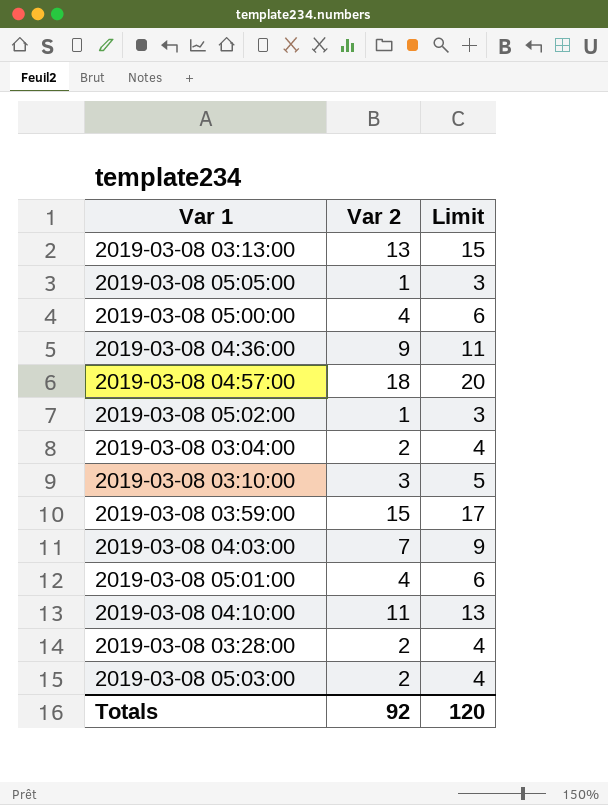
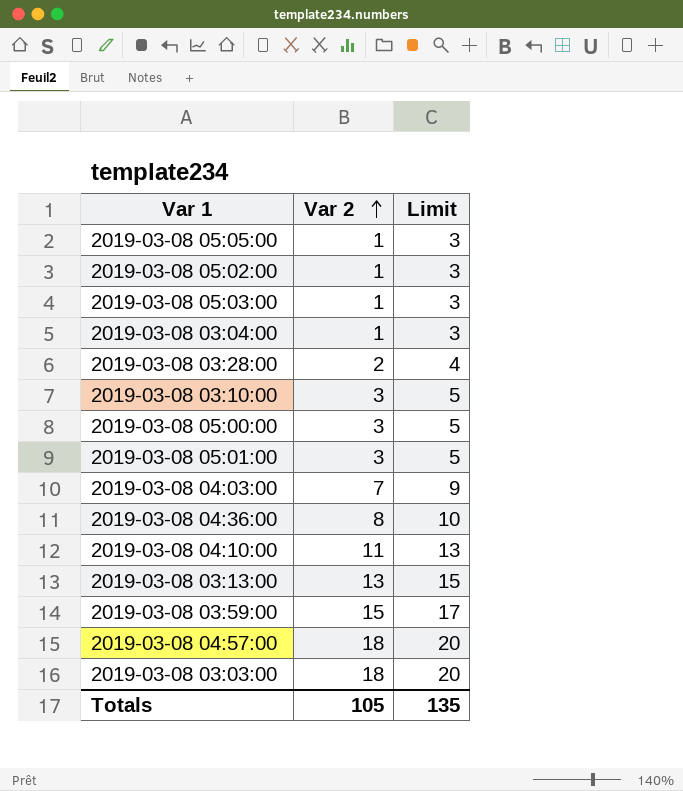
row order: none -> Var 2 ascending
2019-03-08 05:03:00 | Var 2: 2 -> 1
2019-03-08 05:03:00 | Limit: 4 -> 3
2019-03-08 03:04:00 | Var 2: 2 -> 1
2019-03-08 03:04:00 | Limit: 4 -> 3
2019-03-08 05:00:00 | Var 2: 4 -> 3
2019-03-08 05:00:00 | Limit: 6 -> 5
2019-03-08 05:01:00 | Var 2: 4 -> 3
2019-03-08 05:01:00 | Limit: 6 -> 5
2019-03-08 04:36:00 | Var 2: 9 -> 8
2019-03-08 04:36:00 | Limit: 11 -> 10
row 2019-03-08 03:03:00: none -> 18 | 20
Totals | Var 2: 92 -> 105
Totals | Limit: 120 -> 135

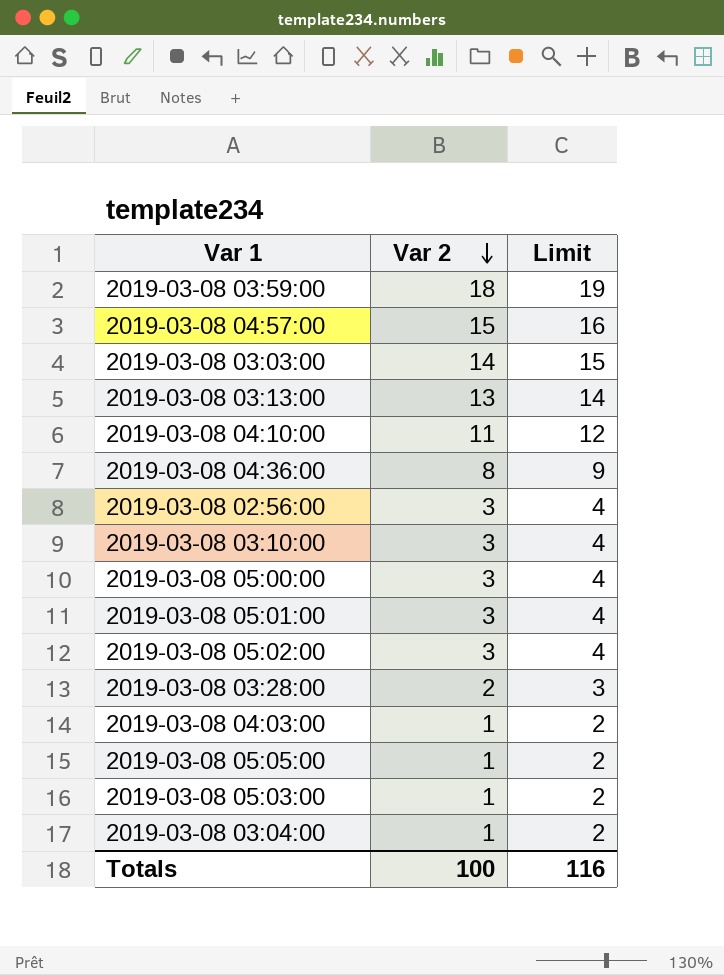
row order: Var 2 ascending -> Var 2 descending
column Limit | formula: [Var 2] + 2 -> [Var 2] + 1
2019-03-08 03:59:00 | Var 2: 15 -> 18
2019-03-08 04:57:00 | Var 2: 18 -> 15
2019-03-08 03:03:00 | Var 2: 18 -> 14
row 2019-03-08 02:56:00: none -> 3 | 4
2019-03-08 05:02:00 | Var 2: 1 -> 3
2019-03-08 04:03:00 | Var 2: 7 -> 1
Totals | Var 2: 105 -> 100
Totals | Limit: 135 -> 116

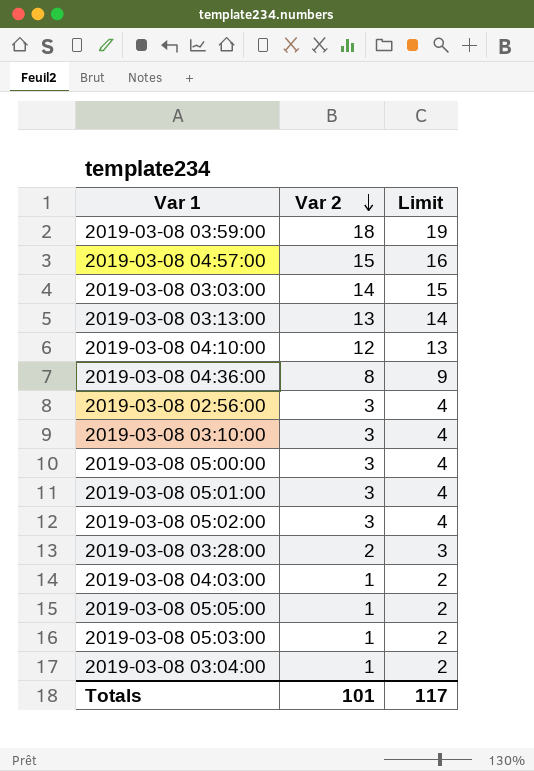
2019-03-08 04:10:00 | Var 2: 11 -> 12
2019-03-08 04:10:00 | Limit: 12 -> 13
Totals | Var 2: 100 -> 101
Totals | Limit: 116 -> 117

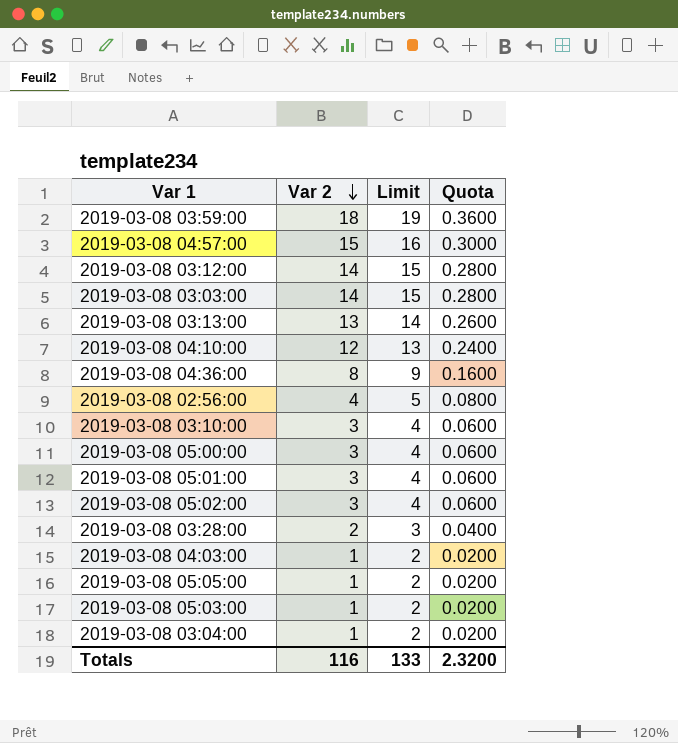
column Quota | formula: none -> [Var 2] * 0.02
row 2019-03-08 03:12:00: none -> 14 | 15 | 0.2800
2019-03-08 02:56:00 | Var 2: 3 -> 4
2019-03-08 02:56:00 | Limit: 4 -> 5
Totals | Var 2: 101 -> 116
Totals | Limit: 117 -> 133

